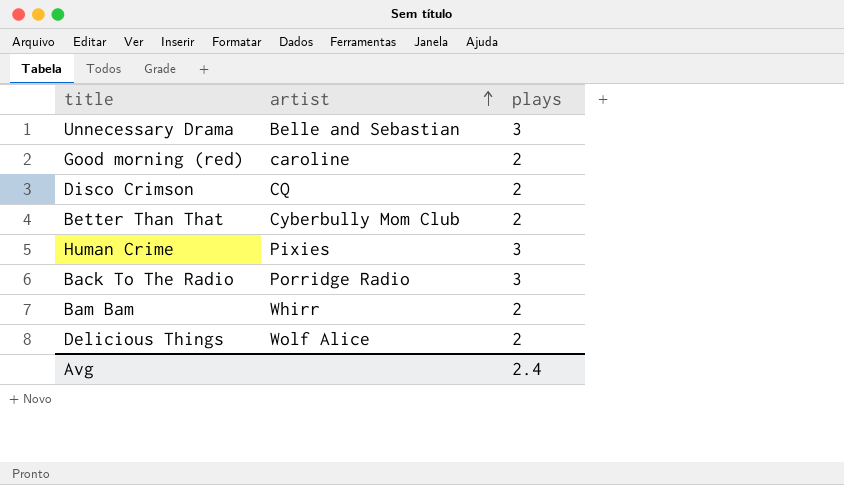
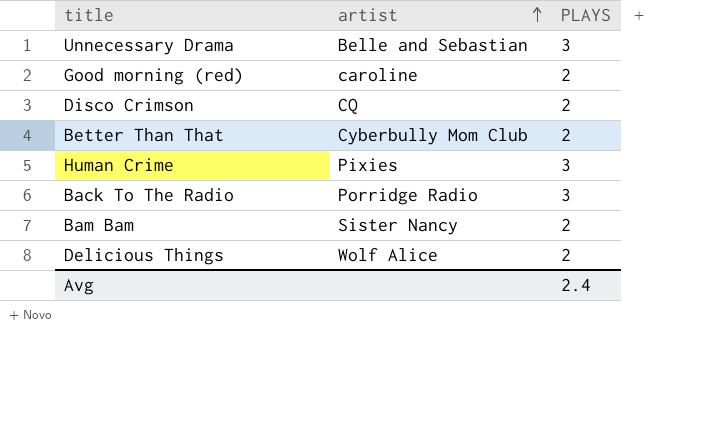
column name: plays -> PLAYS
Bam Bam | artist: Whirr -> Sister Nancy

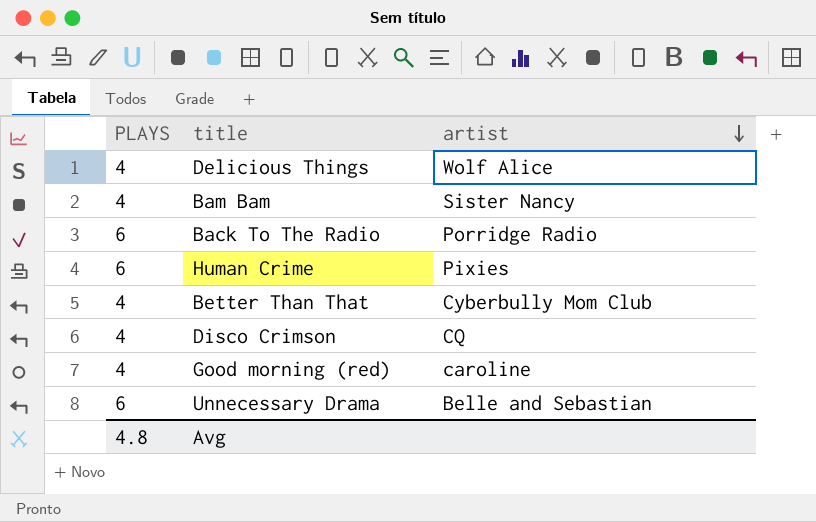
row order: artist ascending -> artist descending
column PLAYS | position: 3 -> 1
Delicious Things | PLAYS: 2 -> 4
Bam Bam | PLAYS: 2 -> 4
Back To The Radio | PLAYS: 3 -> 6
Human Crime | PLAYS: 3 -> 6
Better Than That | PLAYS: 2 -> 4
Disco Crimson | PLAYS: 2 -> 4
Good morning (red) | PLAYS: 2 -> 4
Unnecessary Drama | PLAYS: 3 -> 6
Avg | PLAYS: 2.4 -> 4.8

